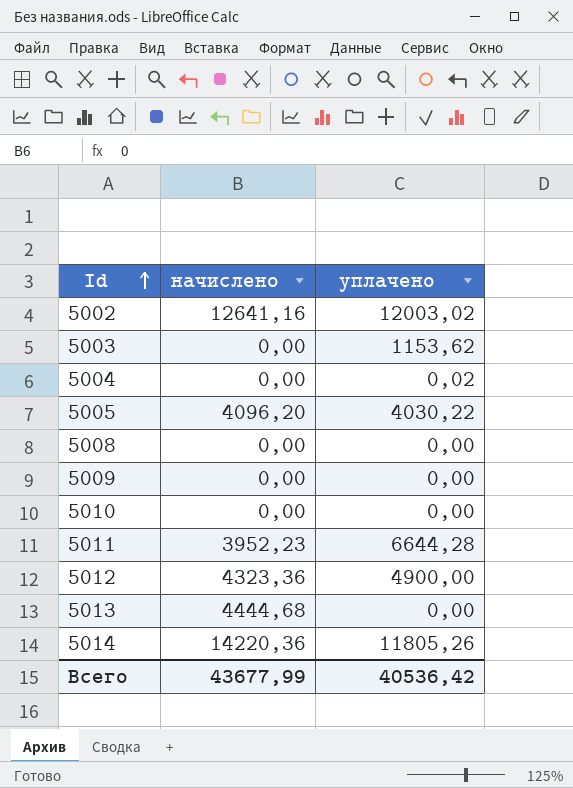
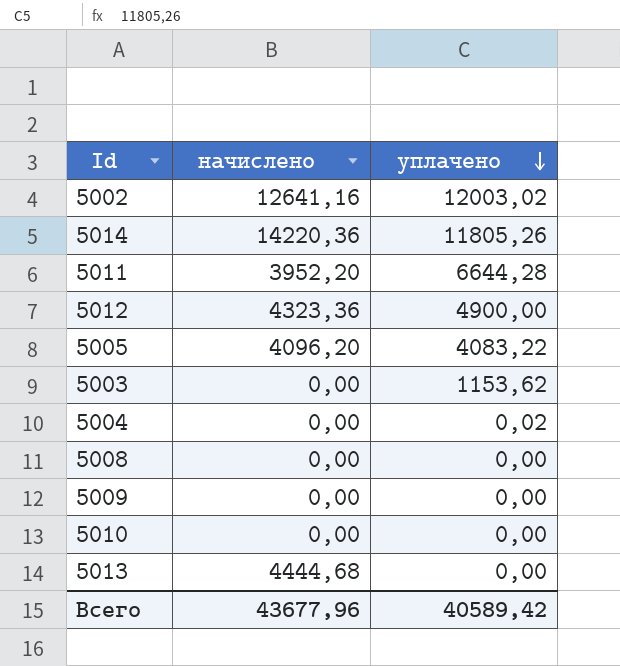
row order: Id ascending -> уплачено descending
5011 | начислено: 3952,23 -> 3952,20
5005 | уплачено: 4030,22 -> 4083,22
Всего | начислено: 43677,99 -> 43677,96
Всего | уплачено: 40536,42 -> 40589,42

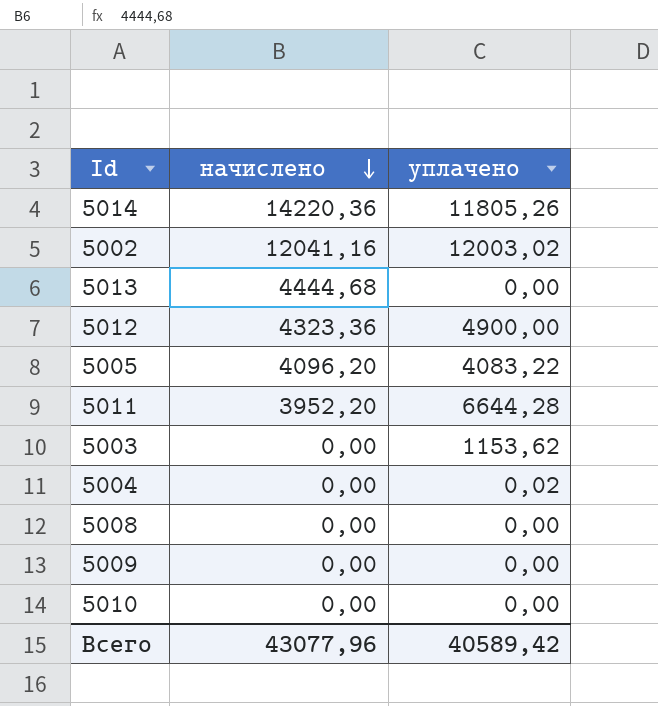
row order: уплачено descending -> начислено descending
5002 | начислено: 12641,16 -> 12041,16
Всего | начислено: 43677,96 -> 43077,96

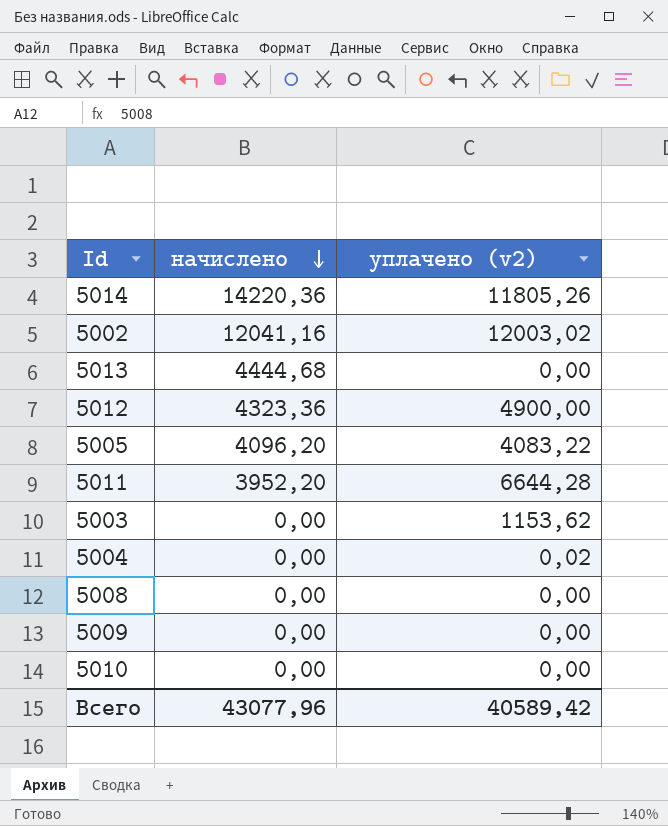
column name: уплачено -> уплачено (v2)

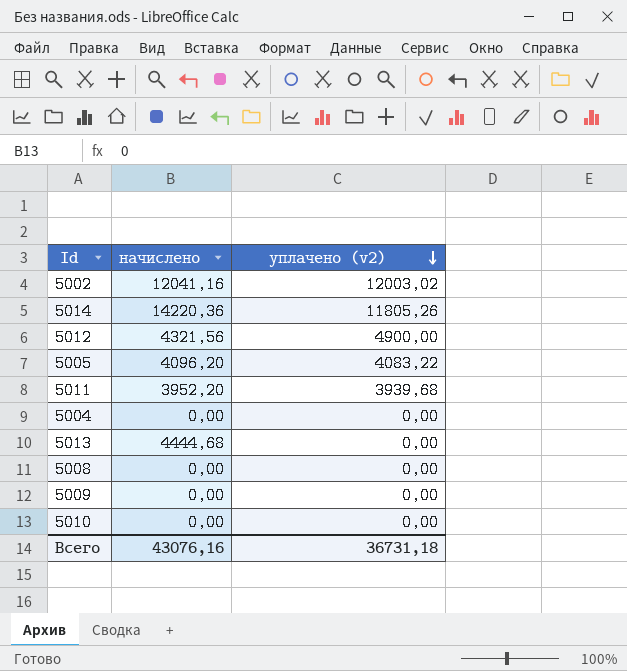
row order: начислено descending -> уплачено (v2) descending
row 5003: 0,00 | 1153,62 -> none
5012 | начислено: 4323,36 -> 4321,56
5011 | уплачено (v2): 6644,28 -> 3939,68
5004 | уплачено (v2): 0,02 -> 0,00
Всего | начислено: 43077,96 -> 43076,16
Всего | уплачено (v2): 40589,42 -> 36731,18

